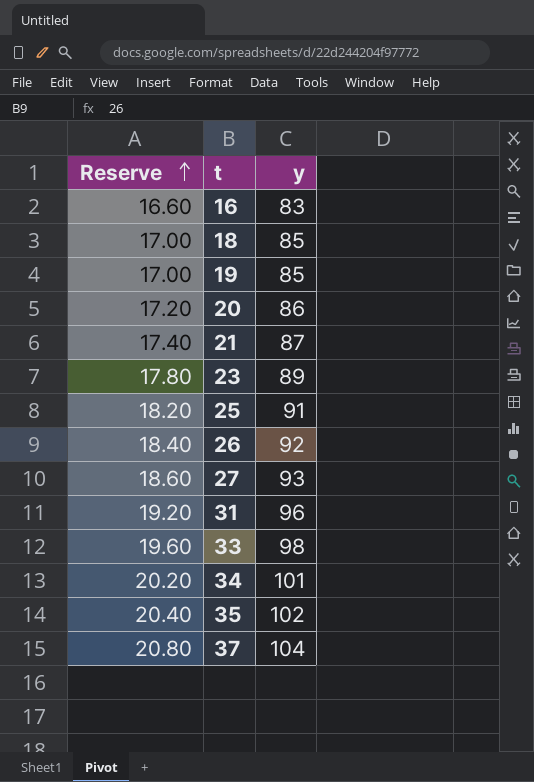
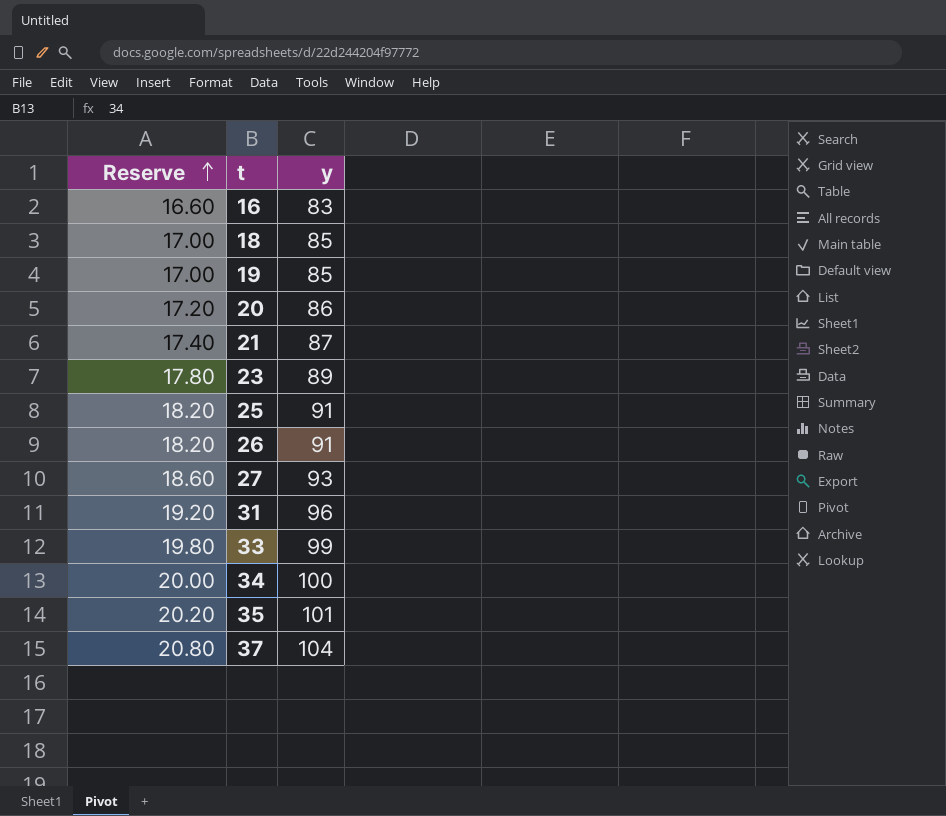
26 | Reserve: 18.40 -> 18.20
26 | y: 92 -> 91
33 | Reserve: 19.60 -> 19.80
33 | y: 98 -> 99
34 | Reserve: 20.20 -> 20.00
34 | y: 101 -> 100
35 | Reserve: 20.40 -> 20.20
35 | y: 102 -> 101

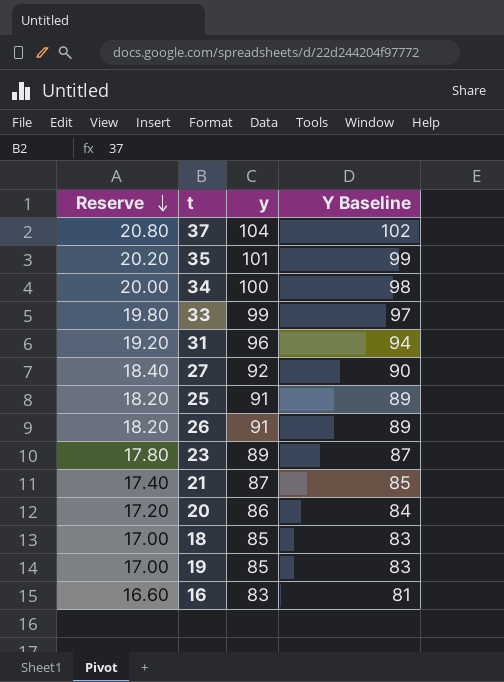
row order: Reserve ascending -> Reserve descending
column Y Baseline | formula: none -> [y] - 2
27 | Reserve: 18.60 -> 18.40
27 | y: 93 -> 92

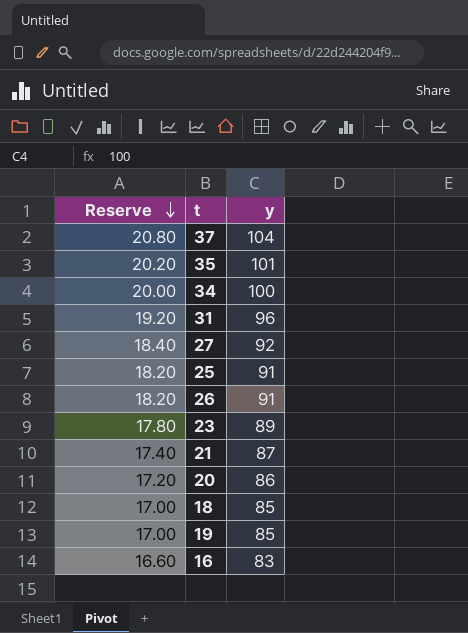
column Y Baseline | formula: [y] - 2 -> none
row 33: 19.80 | 99 | 97 -> none

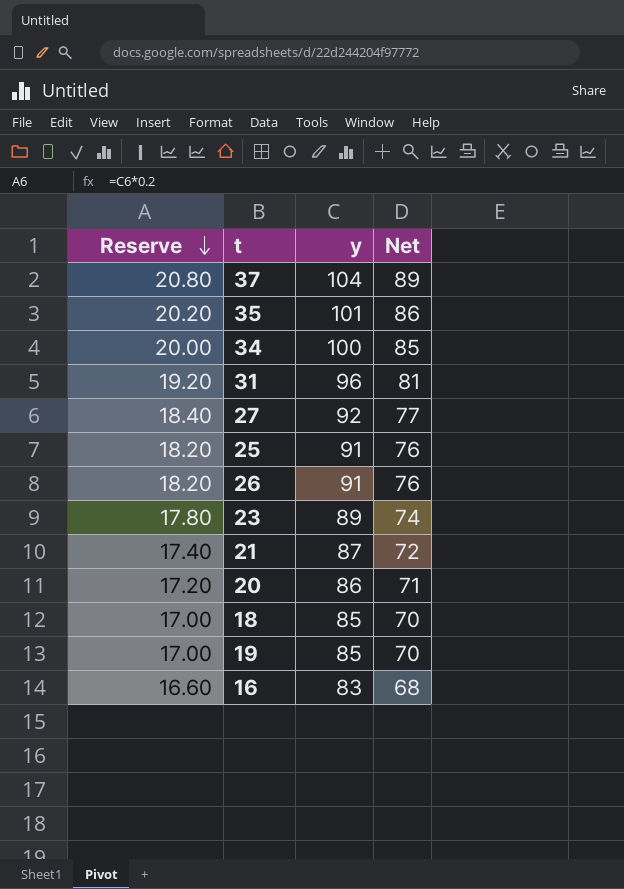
column Net | formula: none -> [y] - 15

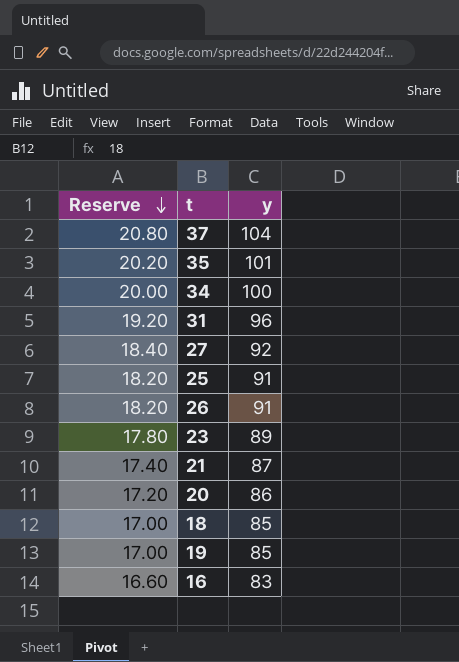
column Net | formula: [y] - 15 -> none

